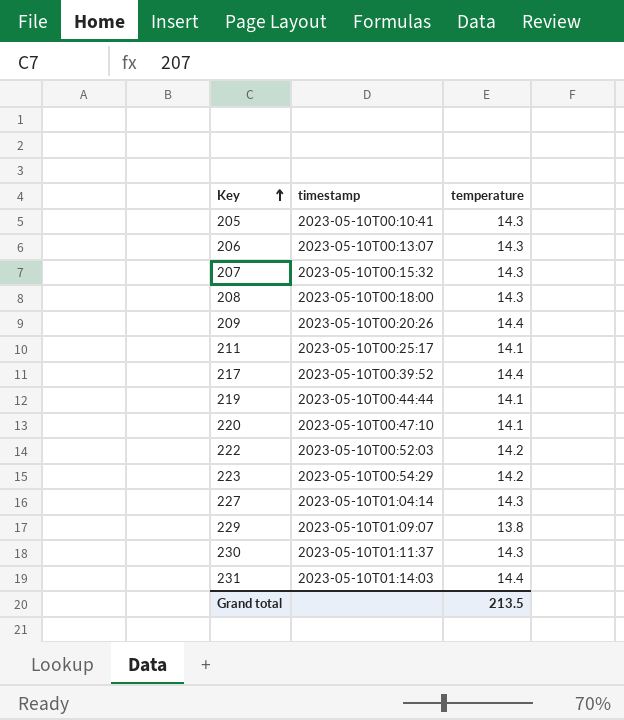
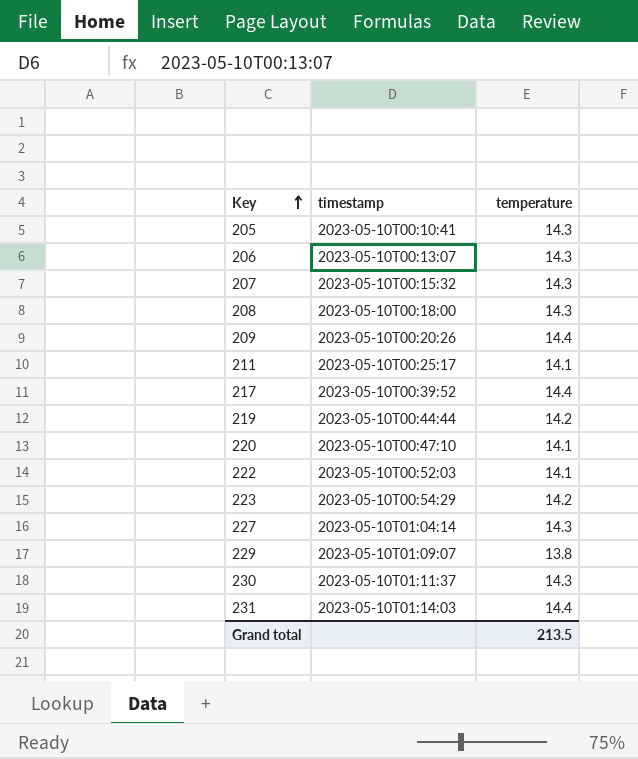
219 | temperature: 14.1 -> 14.2
222 | temperature: 14.2 -> 14.1

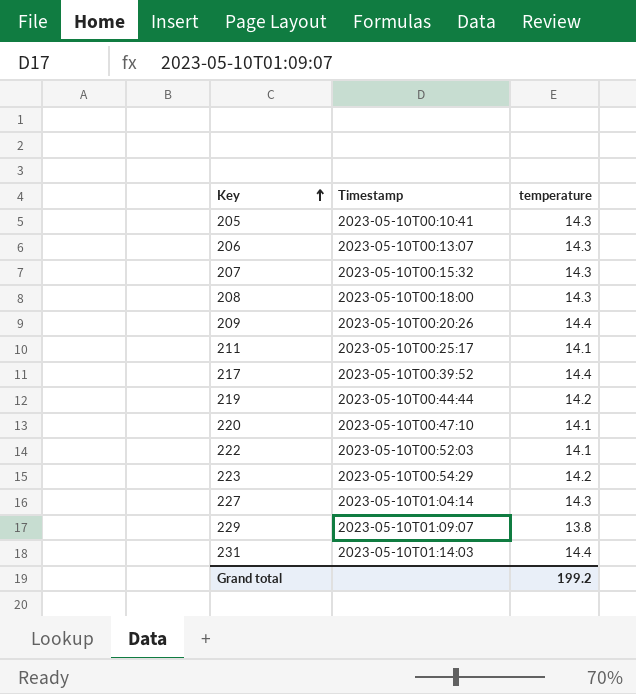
column name: timestamp -> Timestamp
row 230: 2023-05-10T01:11:37 | 14.3 -> none
Grand total | temperature: 213.5 -> 199.2

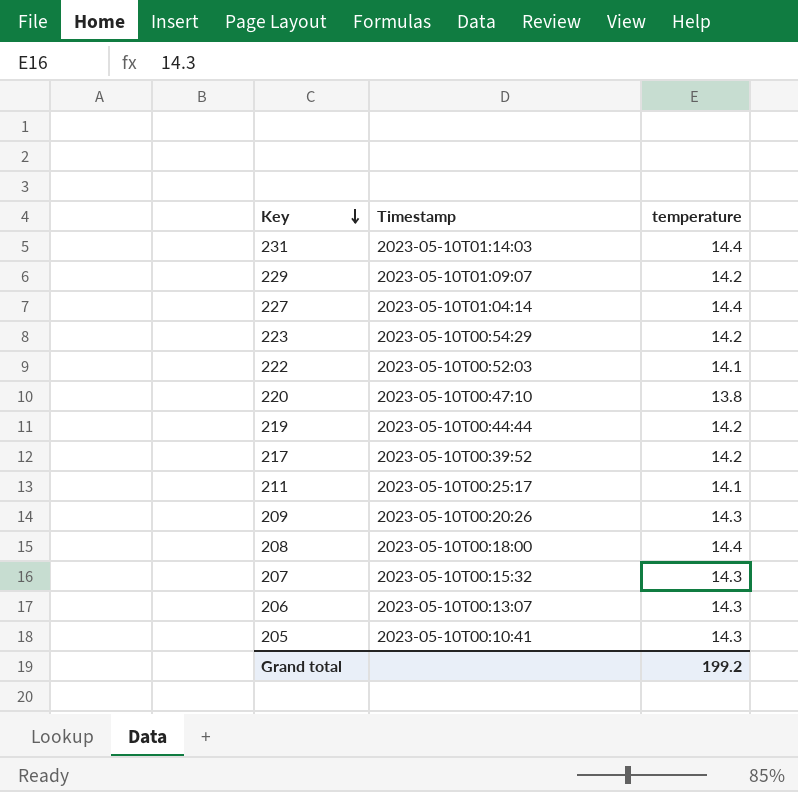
row order: Key ascending -> Key descending
229 | temperature: 13.8 -> 14.2
227 | temperature: 14.3 -> 14.4
220 | temperature: 14.1 -> 13.8
217 | temperature: 14.4 -> 14.2
209 | temperature: 14.4 -> 14.3
208 | temperature: 14.3 -> 14.4

